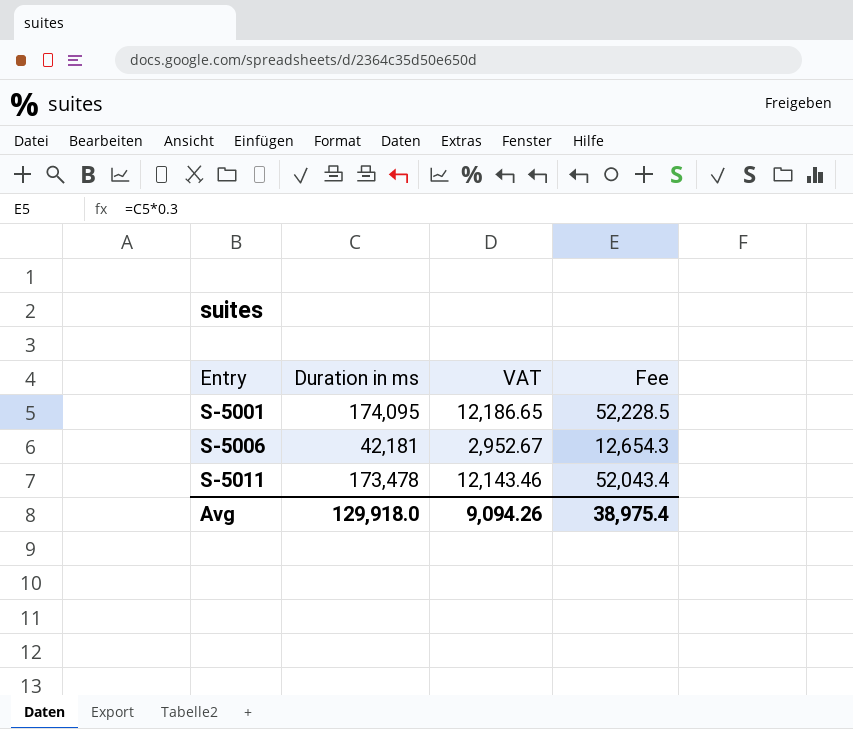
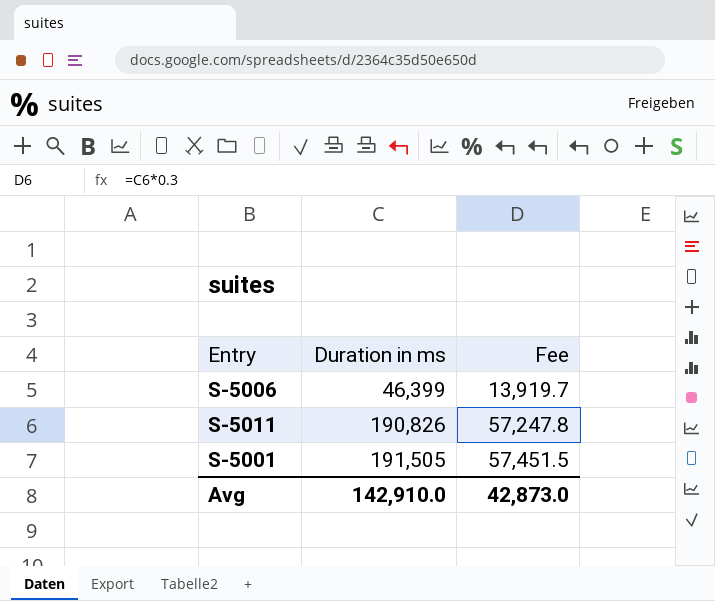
row order: Entry ascending -> Duration in ms ascending
column VAT | formula: [Duration in ms] * 0.07 -> none
S-5006 | Duration in ms: 42,181 -> 46,399
S-5006 | Fee: 12,654.3 -> 13,919.7
S-5011 | Duration in ms: 173,478 -> 190,826
S-5011 | Fee: 52,043.4 -> 57,247.8
S-5001 | Duration in ms: 174,095 -> 191,505
S-5001 | Fee: 52,228.5 -> 57,451.5
Avg | Duration in ms: 129,918.0 -> 142,910.0
Avg | Fee: 38,975.4 -> 42,873.0

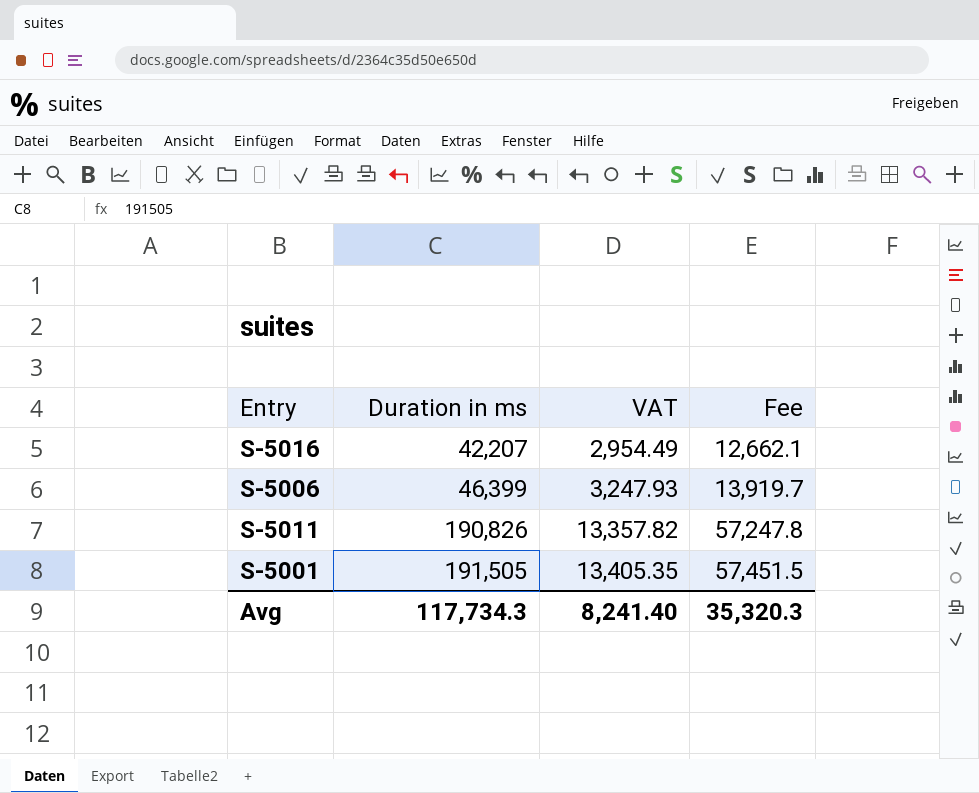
column VAT | formula: none -> [Duration in ms] * 0.07
row S-5016: none -> 42,207 | 2,954.49 | 12,662.1
Avg | Duration in ms: 142,910.0 -> 117,734.3
Avg | Fee: 42,873.0 -> 35,320.3

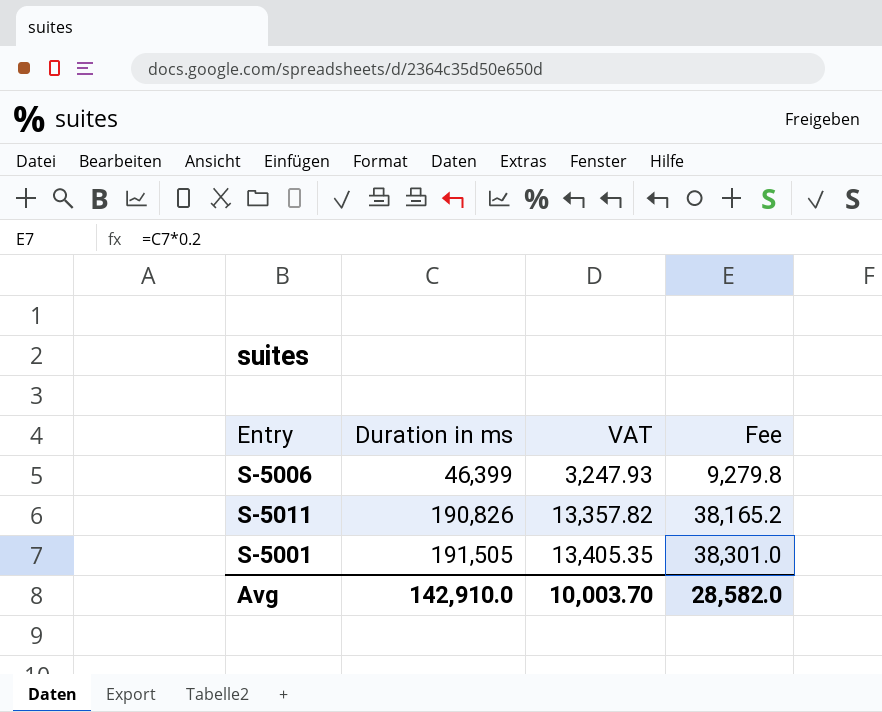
column Fee | formula: [Duration in ms] * 0.3 -> [Duration in ms] * 0.2
row S-5016: 42,207 | 2,954.49 | 12,662.1 -> none
Avg | Duration in ms: 117,734.3 -> 142,910.0
Avg | VAT: 8,241.40 -> 10,003.70
Avg | Fee: 35,320.3 -> 28,582.0

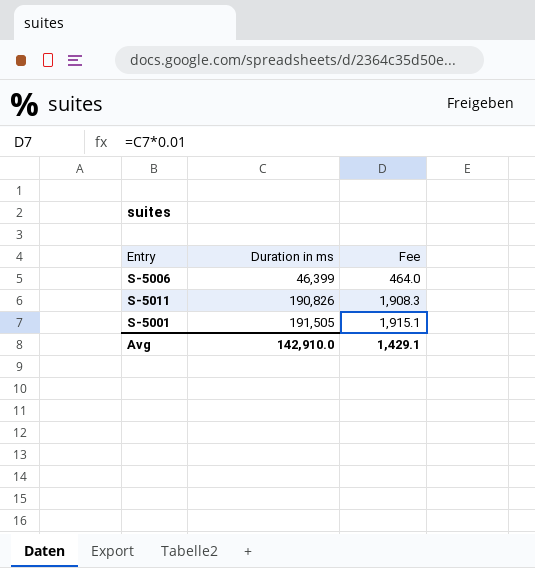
column VAT | formula: [Duration in ms] * 0.07 -> none
column Fee | formula: [Duration in ms] * 0.2 -> [Duration in ms] * 0.01
Avg | Fee: 28,582.0 -> 1,429.1

